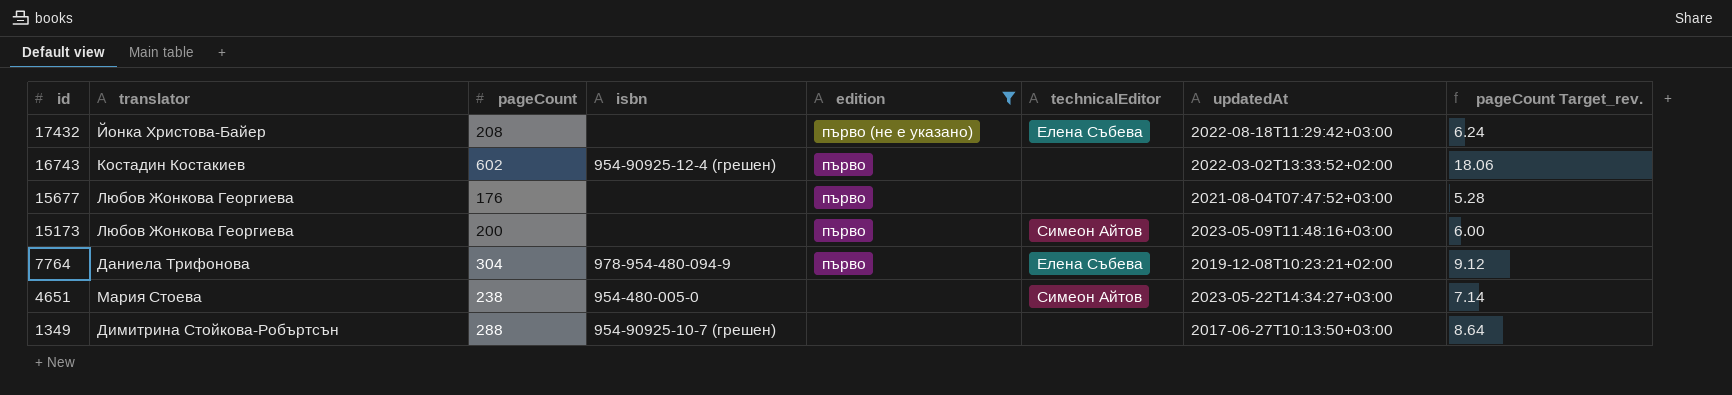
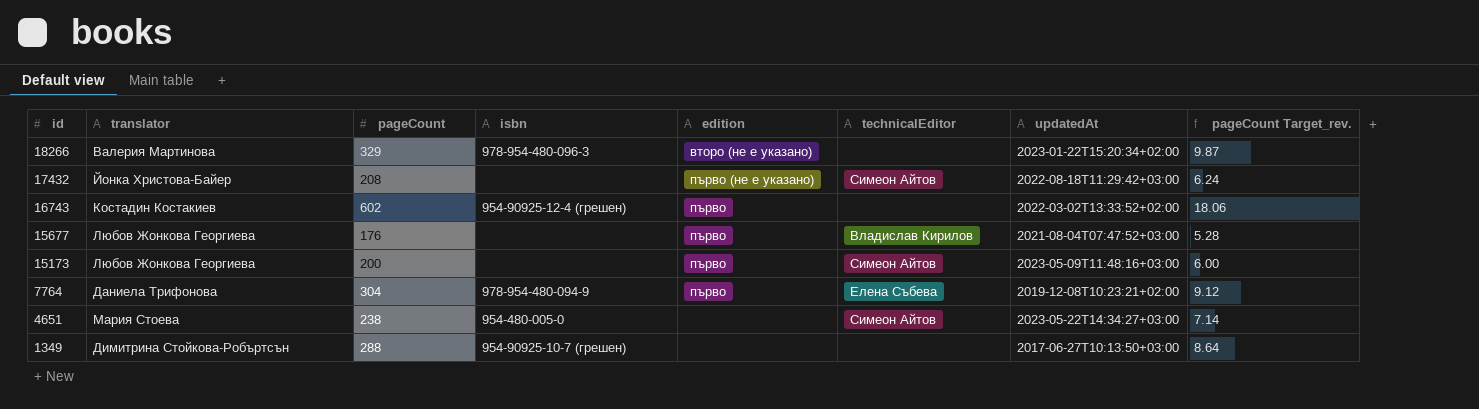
filter: edition != второ (не е указано) -> none
17432 | technicalEditor: Елена Събева -> Симеон Айтов
15677 | technicalEditor: none -> Владислав Кирилов

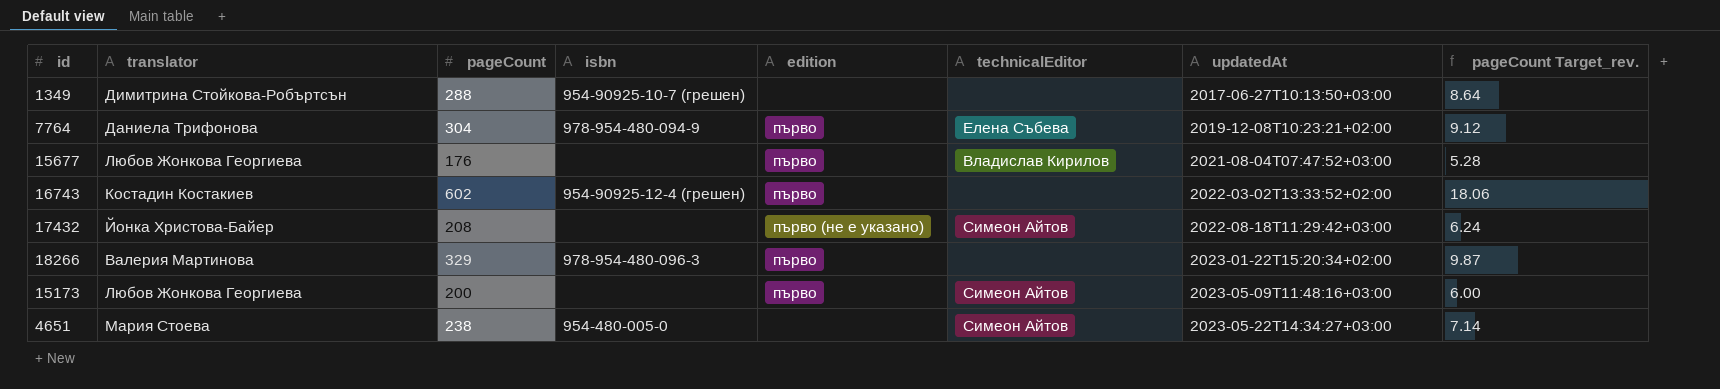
row order: id descending -> updatedAt ascending
18266 | edition: второ (не е указано) -> първо

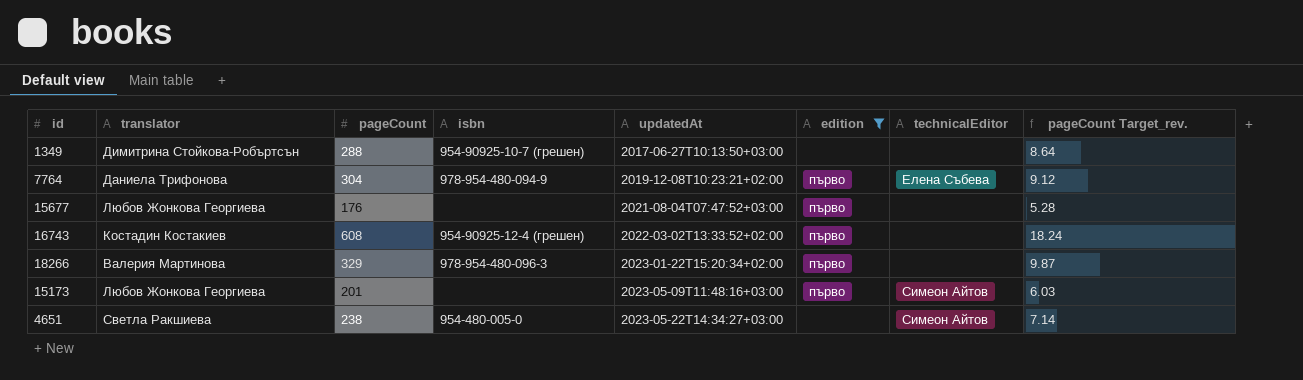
filter: none -> edition != първо (не е указано)
column updatedAt | position: 7 -> 5
15677 | technicalEditor: Владислав Кирилов -> none
16743 | pageCount: 602 -> 608
16743 | pageCount Target_rev.: 18.06 -> 18.24
15173 | pageCount: 200 -> 201
15173 | pageCount Target_rev.: 6.00 -> 6.03
4651 | translator: Мария Стоева -> Светла Ракшиева

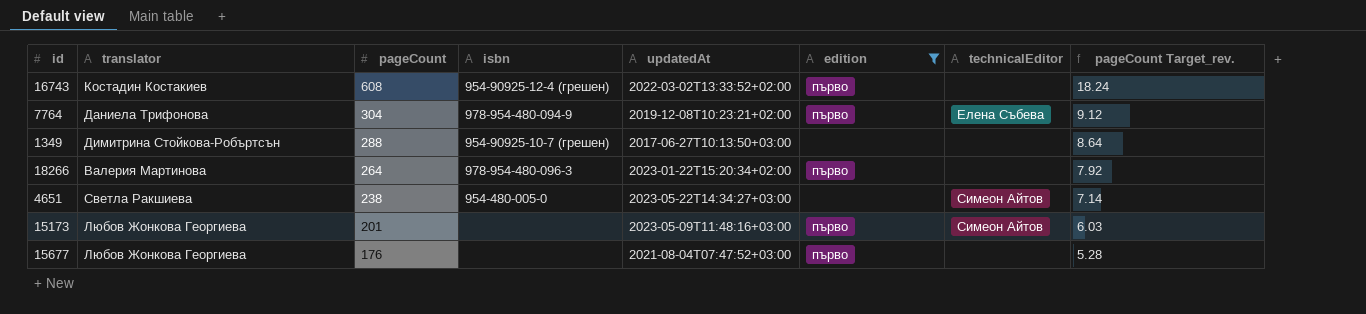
row order: updatedAt ascending -> pageCount descending
18266 | pageCount: 329 -> 264
18266 | pageCount Target_rev.: 9.87 -> 7.92

